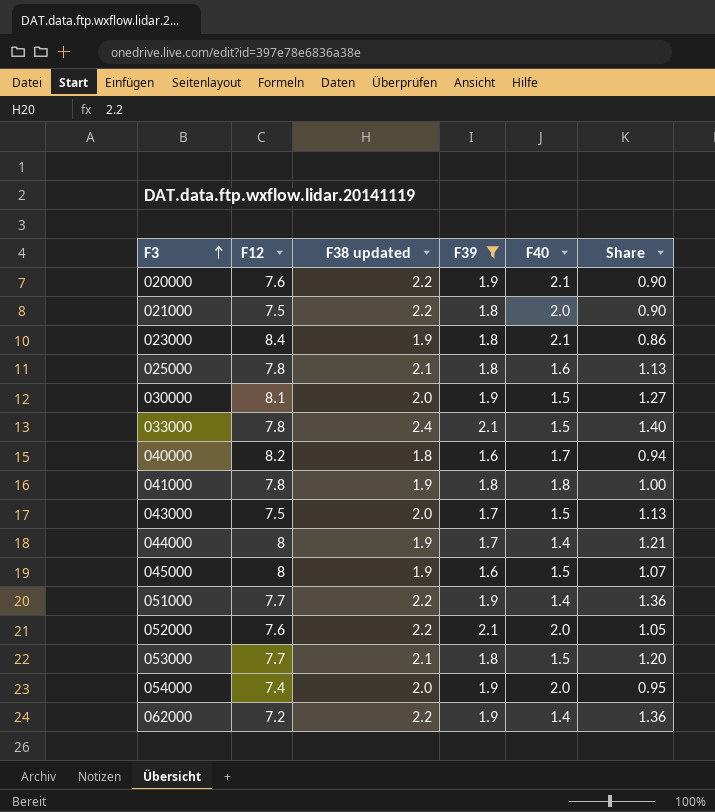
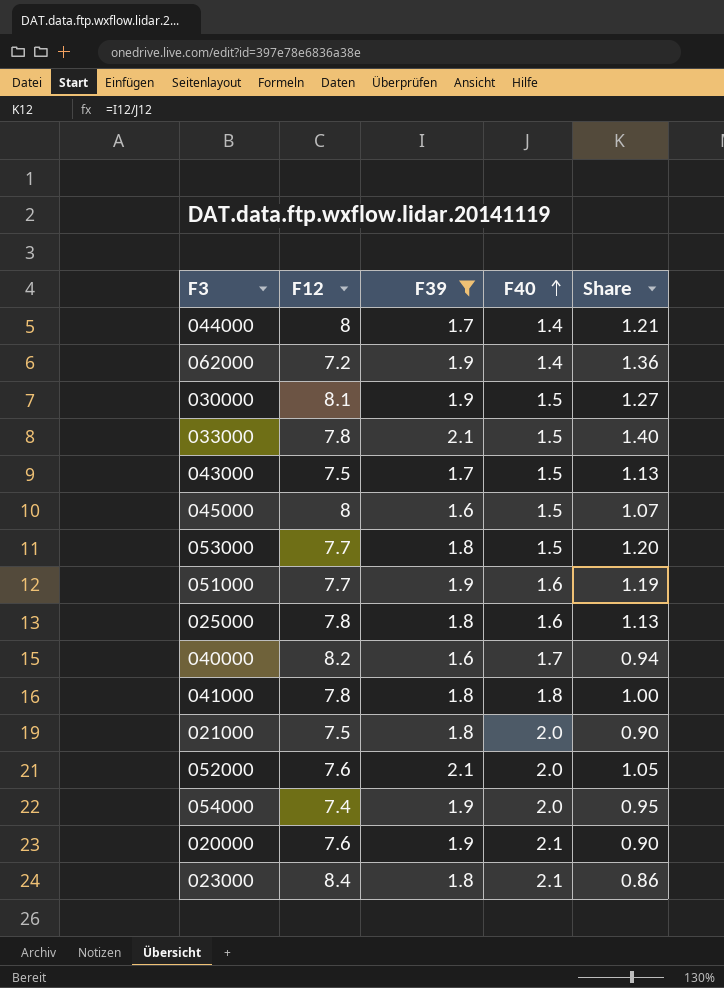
row order: F3 ascending -> F40 ascending
column F38 updated | position: 3 -> none
051000 | F40: 1.4 -> 1.6
051000 | Share: 1.36 -> 1.19

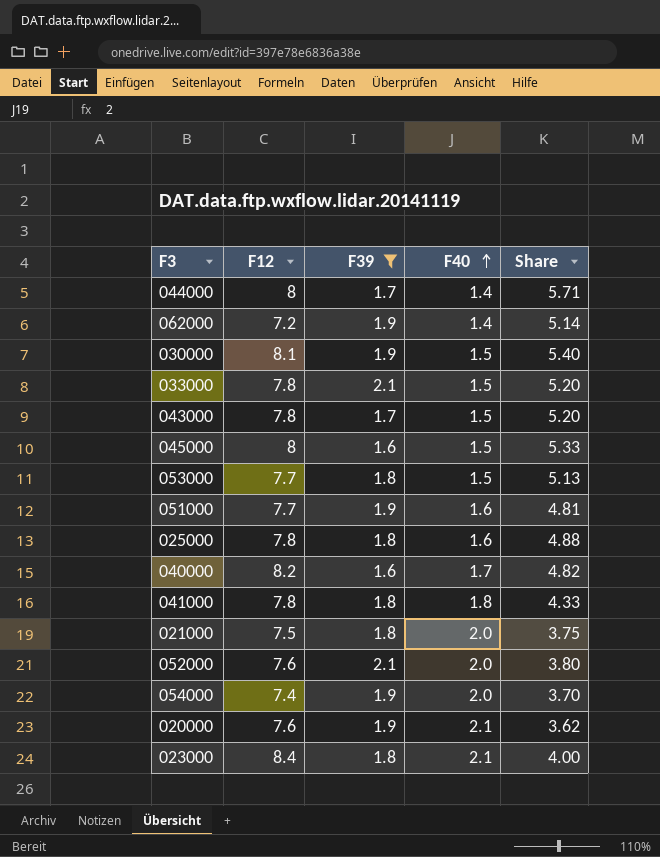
column Share | formula: [F39] / [F40] -> [F12] / [F40]
043000 | F12: 7.5 -> 7.8

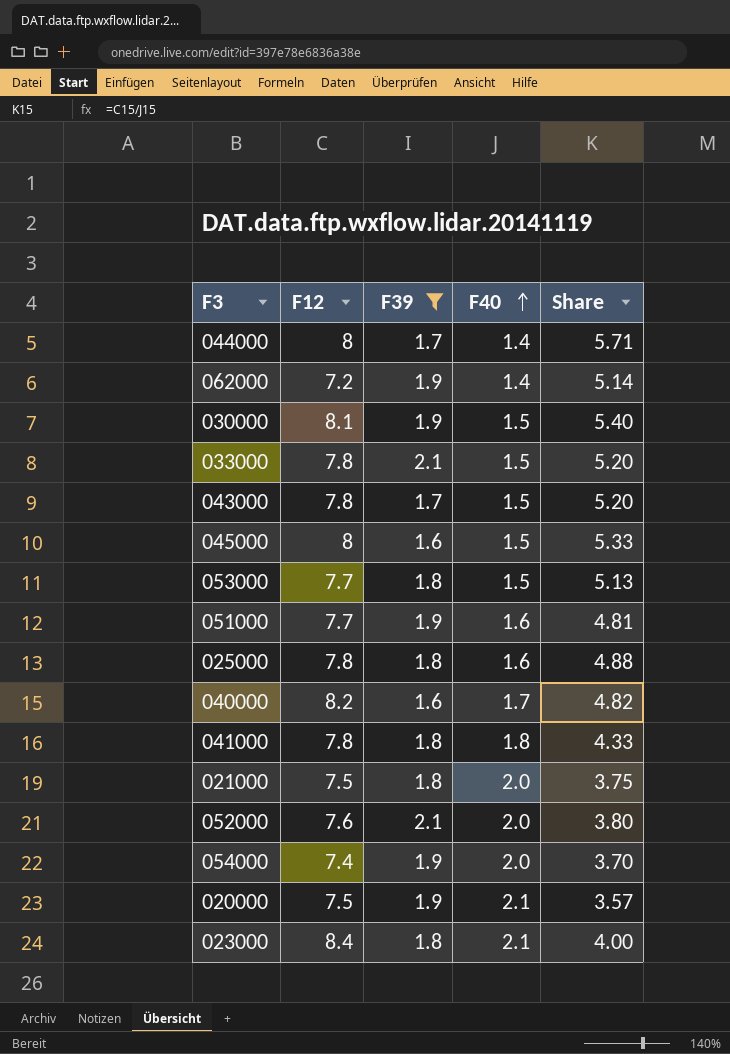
020000 | F12: 7.6 -> 7.5
020000 | Share: 3.62 -> 3.57

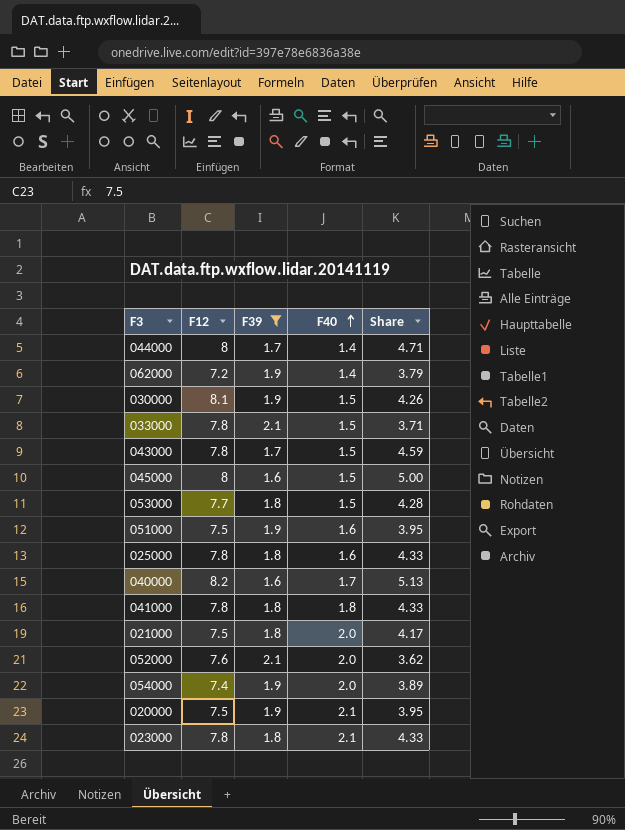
column Share | formula: [F12] / [F40] -> [F12] / [F39]
051000 | F12: 7.7 -> 7.5
023000 | F12: 8.4 -> 7.8

